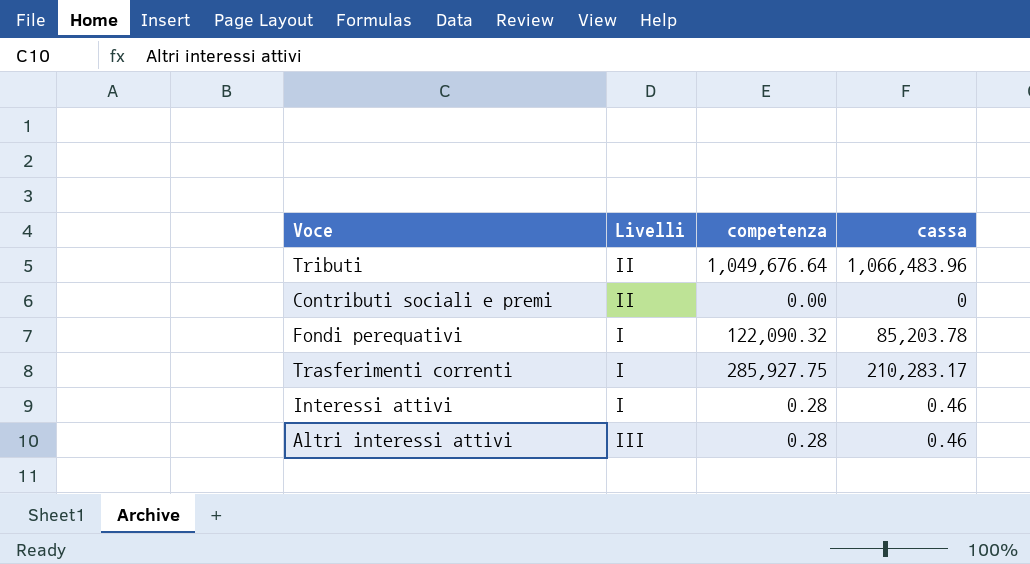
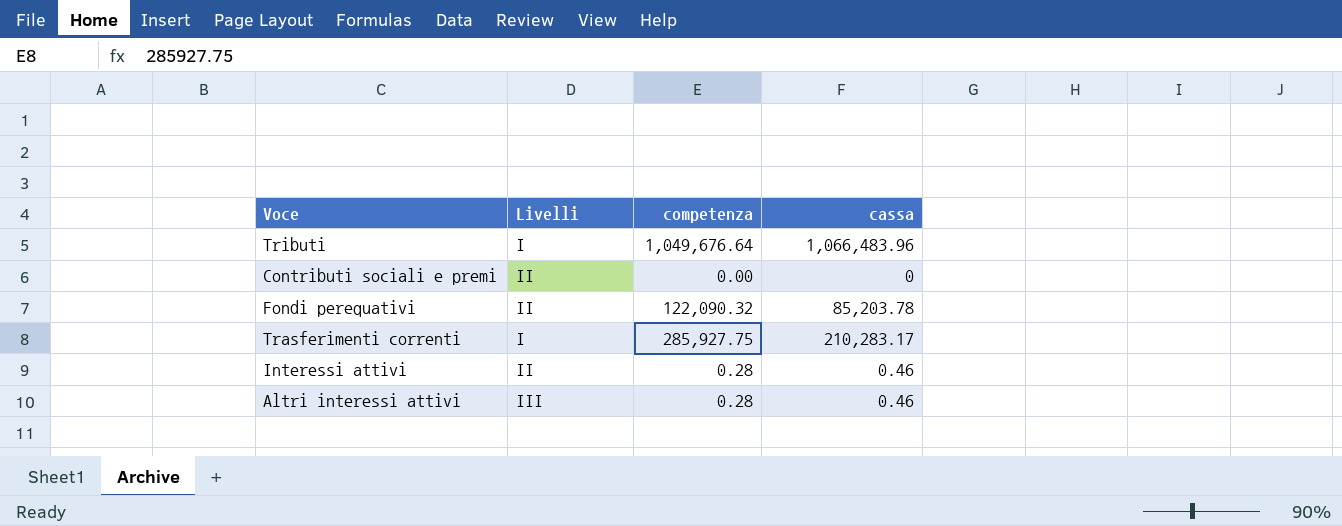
Tributi | Livelli: II -> I
Fondi perequativi | Livelli: I -> II
Interessi attivi | Livelli: I -> II

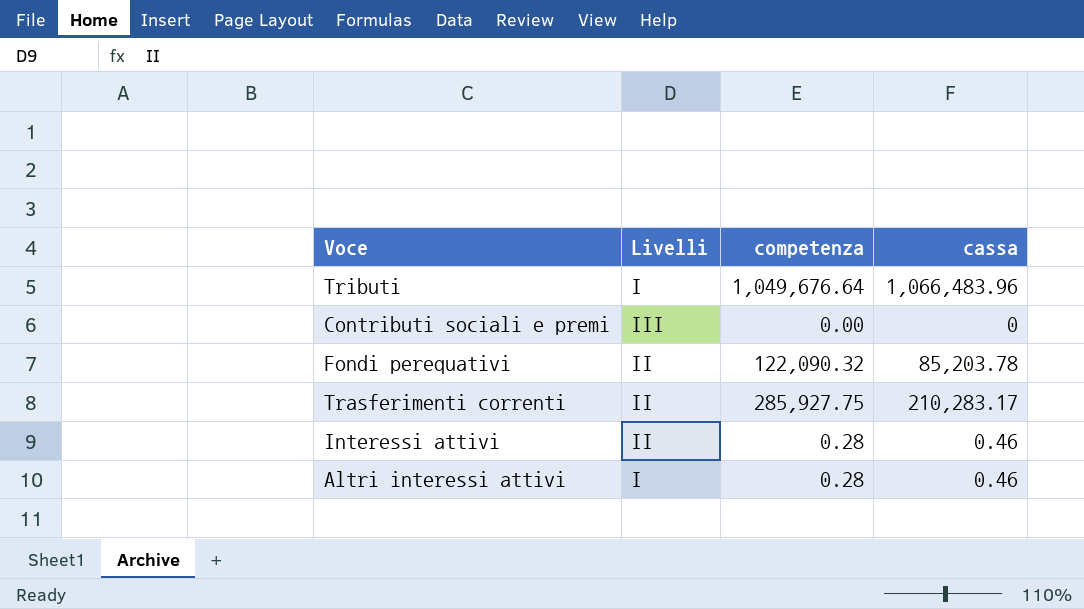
Contributi sociali e premi | Livelli: II -> III
Trasferimenti correnti | Livelli: I -> II
Altri interessi attivi | Livelli: III -> I

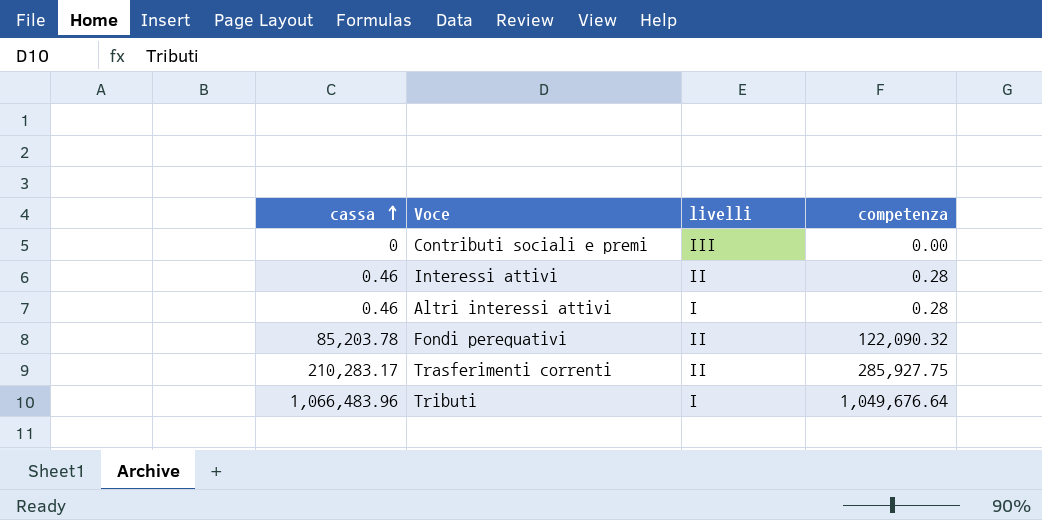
row order: none -> cassa ascending
column cassa | position: 4 -> 1
column name: Livelli -> livelli

